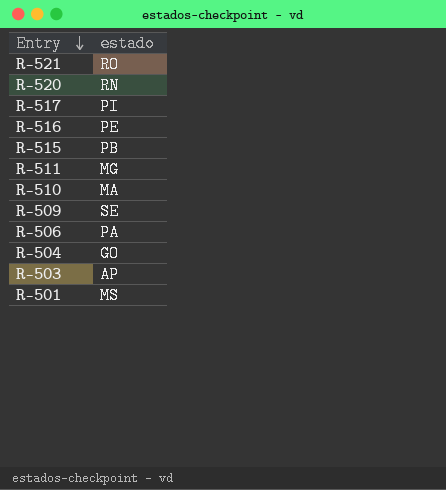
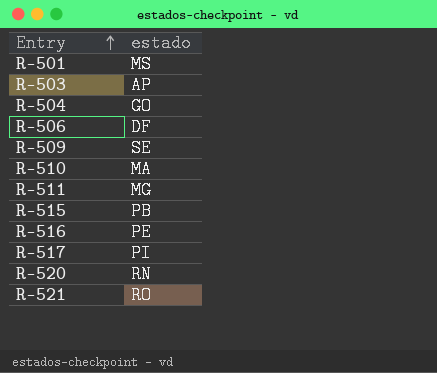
row order: Entry descending -> Entry ascending
R-506 | estado: PA -> DF

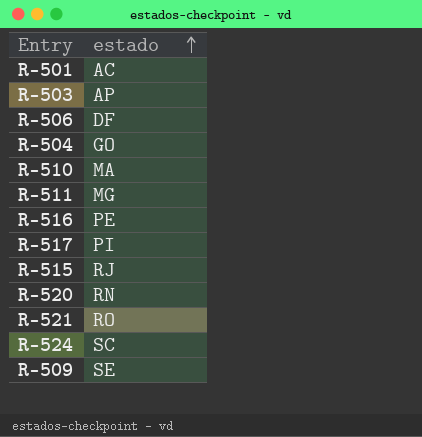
row order: Entry ascending -> estado ascending
R-501 | estado: MS -> AC
R-515 | estado: PB -> RJ
row R-524: none -> SC

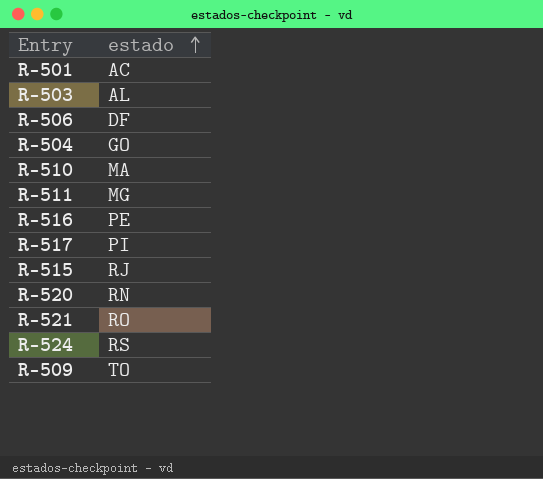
R-503 | estado: AP -> AL
R-524 | estado: SC -> RS
R-509 | estado: SE -> TO

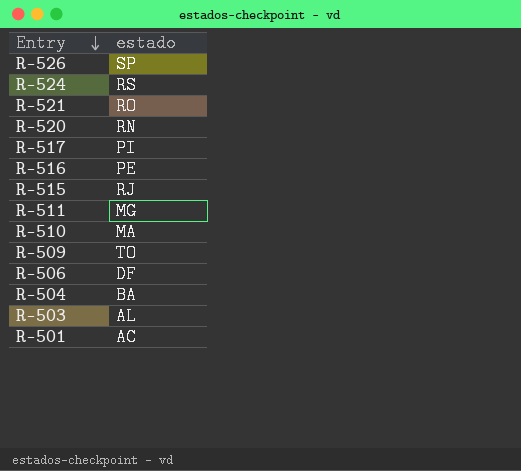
row order: estado ascending -> Entry descending
row R-526: none -> SP
R-504 | estado: GO -> BA

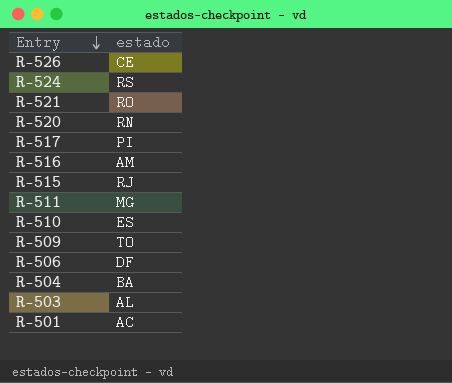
R-526 | estado: SP -> CE
R-516 | estado: PE -> AM
R-510 | estado: MA -> ES

